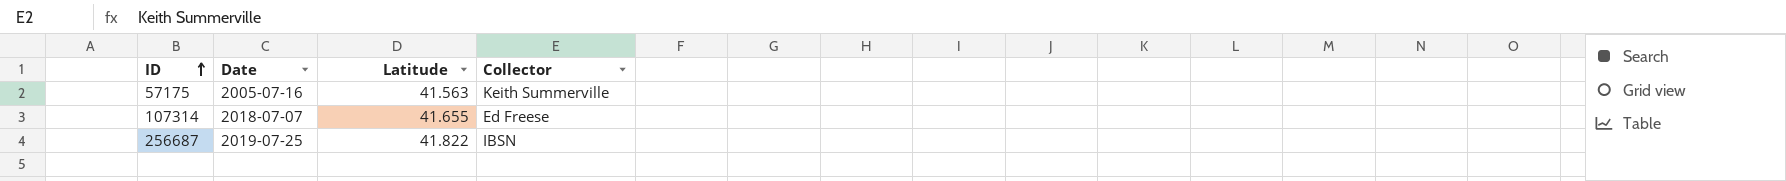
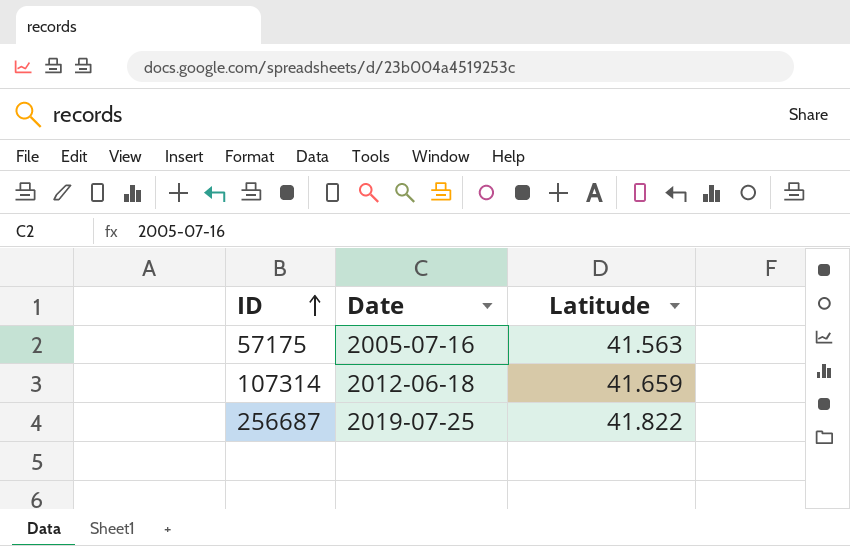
column Collector | position: 4 -> none
107314 | Date: 2018-07-07 -> 2012-06-18
107314 | Latitude: 41.655 -> 41.659

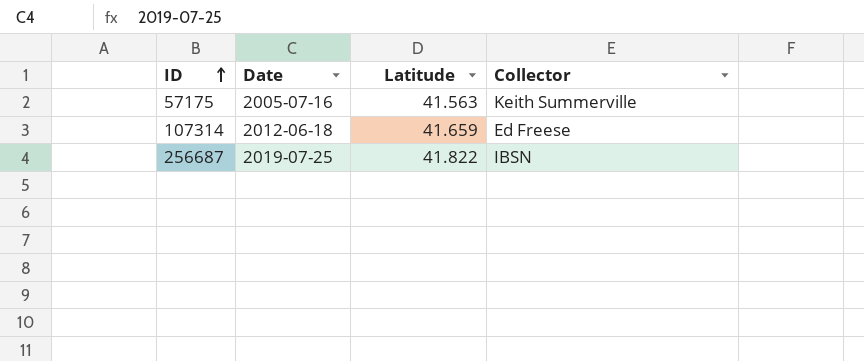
column Collector | position: none -> 4

